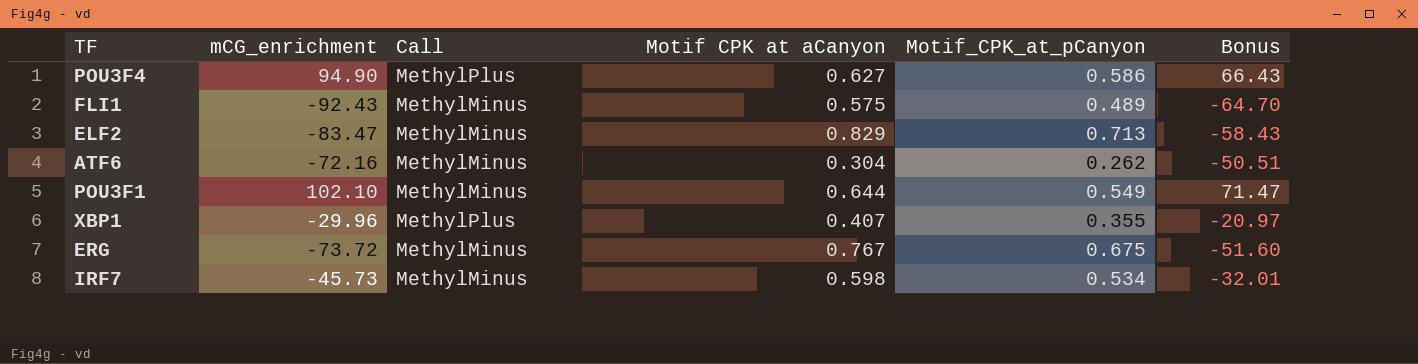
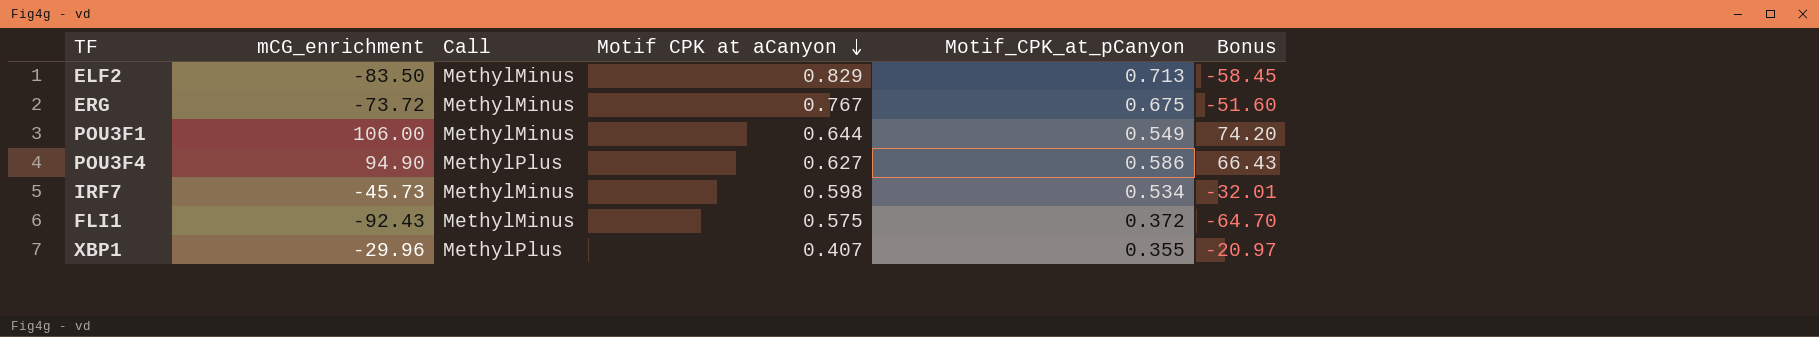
row order: none -> Motif CPK at aCanyon descending
row ATF6: -72.16 | MethylMinus | 0.304 | 0.262 | -50.51 -> none
ELF2 | mCG_enrichment: -83.47 -> -83.50
ELF2 | Bonus: -58.43 -> -58.45
POU3F1 | mCG_enrichment: 102.10 -> 106.00
POU3F1 | Bonus: 71.47 -> 74.20
FLI1 | Motif_CPK_at_pCanyon: 0.489 -> 0.372

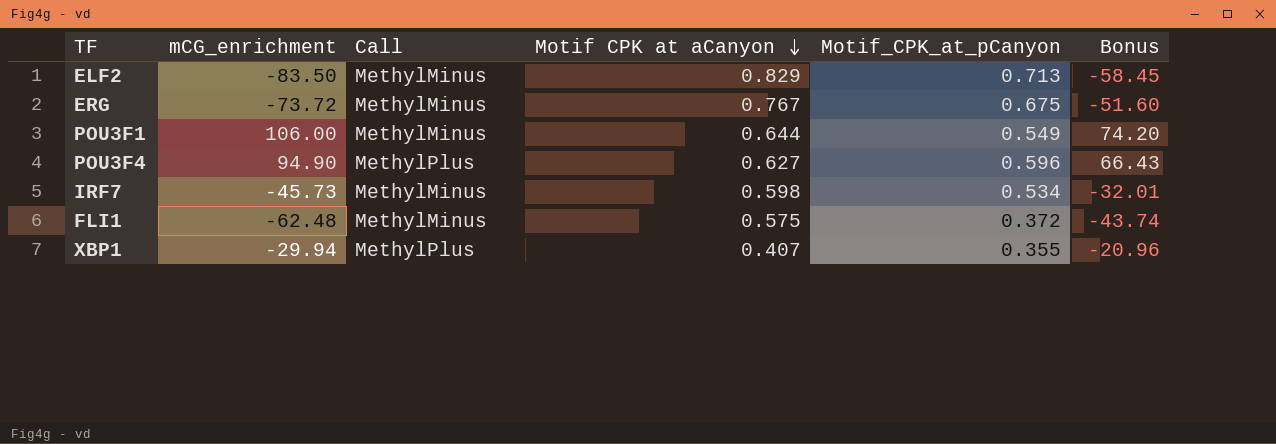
POU3F4 | Motif_CPK_at_pCanyon: 0.586 -> 0.596
FLI1 | mCG_enrichment: -92.43 -> -62.48
FLI1 | Bonus: -64.70 -> -43.74
XBP1 | mCG_enrichment: -29.96 -> -29.94
XBP1 | Bonus: -20.97 -> -20.96

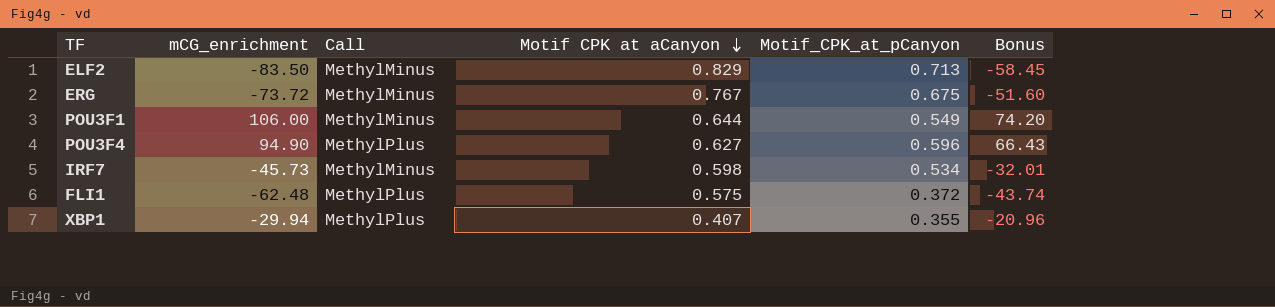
FLI1 | Call: MethylMinus -> MethylPlus

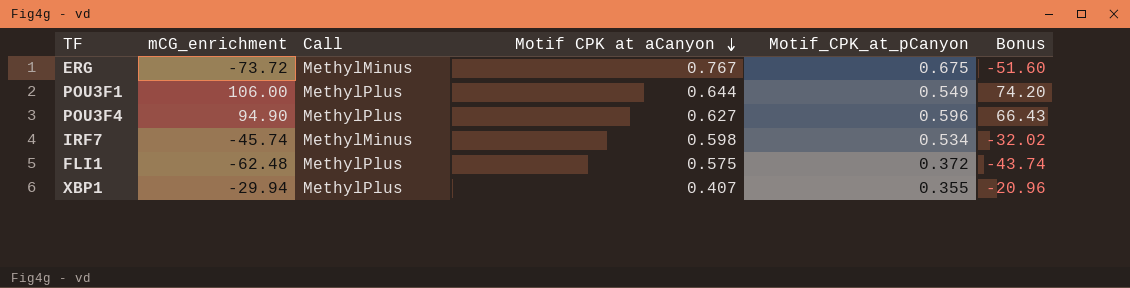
row ELF2: -83.50 | MethylMinus | 0.829 | 0.713 | -58.45 -> none
POU3F1 | Call: MethylMinus -> MethylPlus
IRF7 | mCG_enrichment: -45.73 -> -45.74
IRF7 | Bonus: -32.01 -> -32.02

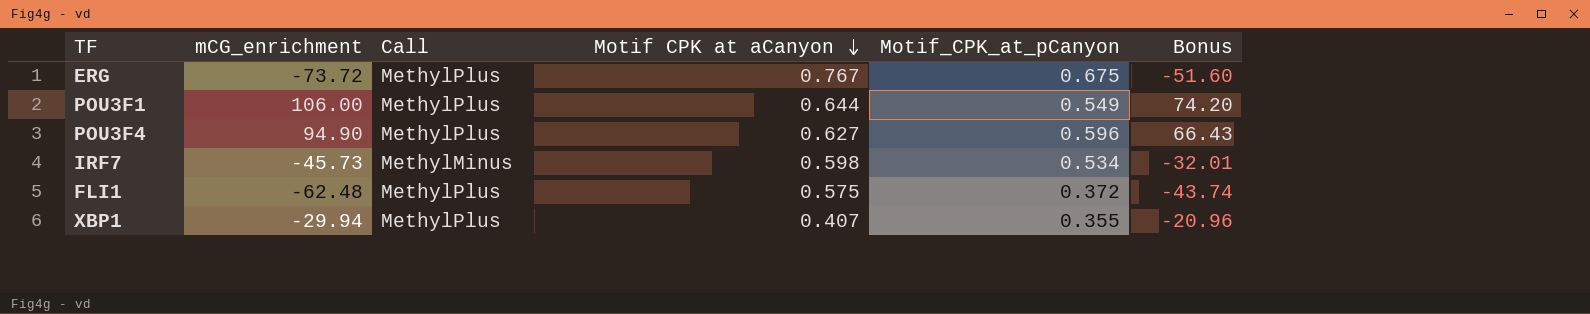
ERG | Call: MethylMinus -> MethylPlus
IRF7 | mCG_enrichment: -45.74 -> -45.73
IRF7 | Bonus: -32.02 -> -32.01

